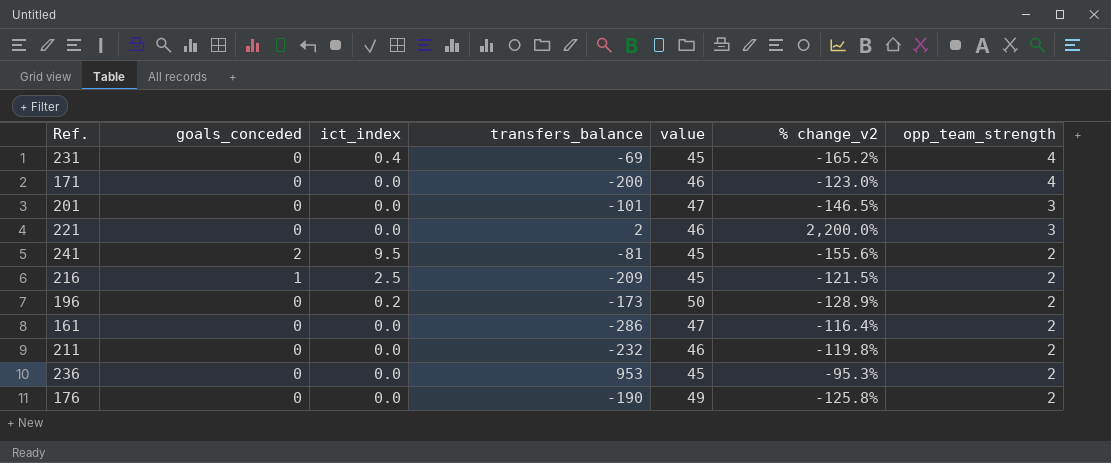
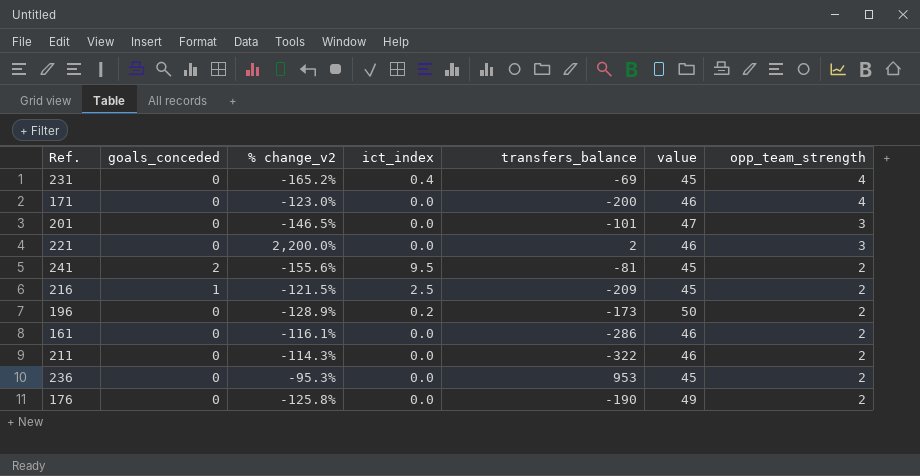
column % change_v2 | position: 6 -> 3
161 | % change_v2: -116.4% -> -116.1%
161 | value: 47 -> 46
211 | % change_v2: -119.8% -> -114.3%
211 | transfers_balance: -232 -> -322

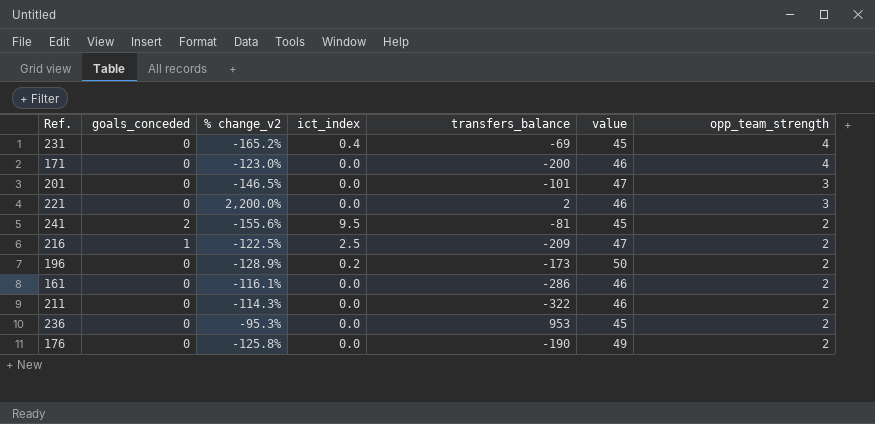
216 | % change_v2: -121.5% -> -122.5%
216 | value: 45 -> 47

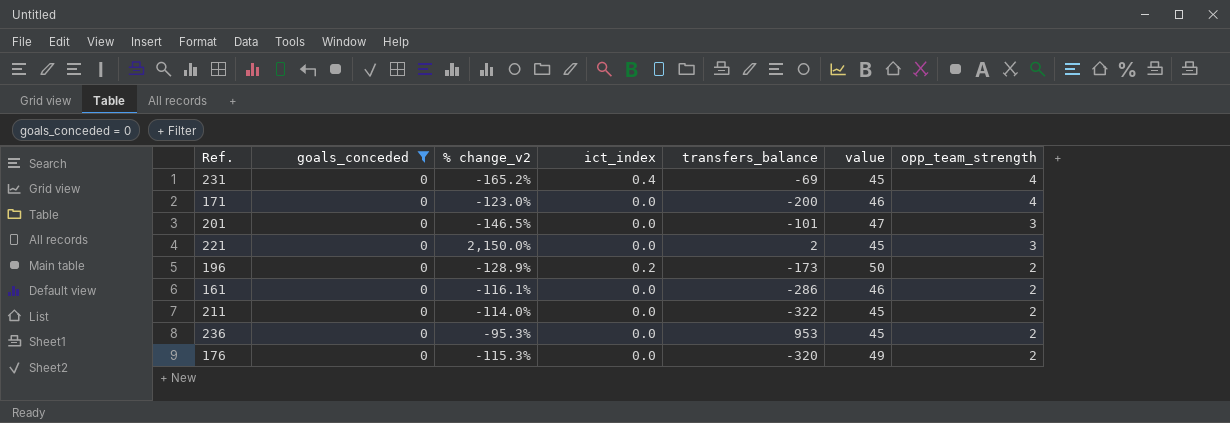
filter: none -> goals_conceded = 0
221 | % change_v2: 2,200.0% -> 2,150.0%
221 | value: 46 -> 45
211 | % change_v2: -114.3% -> -114.0%
211 | value: 46 -> 45
176 | % change_v2: -125.8% -> -115.3%
176 | transfers_balance: -190 -> -320

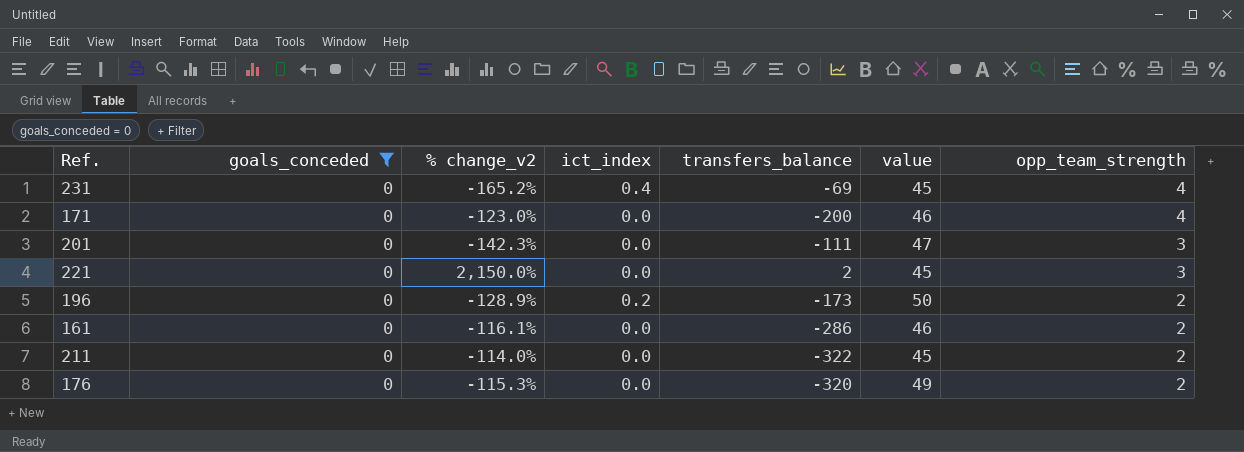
row 236: 0 | -95.3% | 0.0 | 953 | 45 | 2 -> none
201 | % change_v2: -146.5% -> -142.3%
201 | transfers_balance: -101 -> -111

